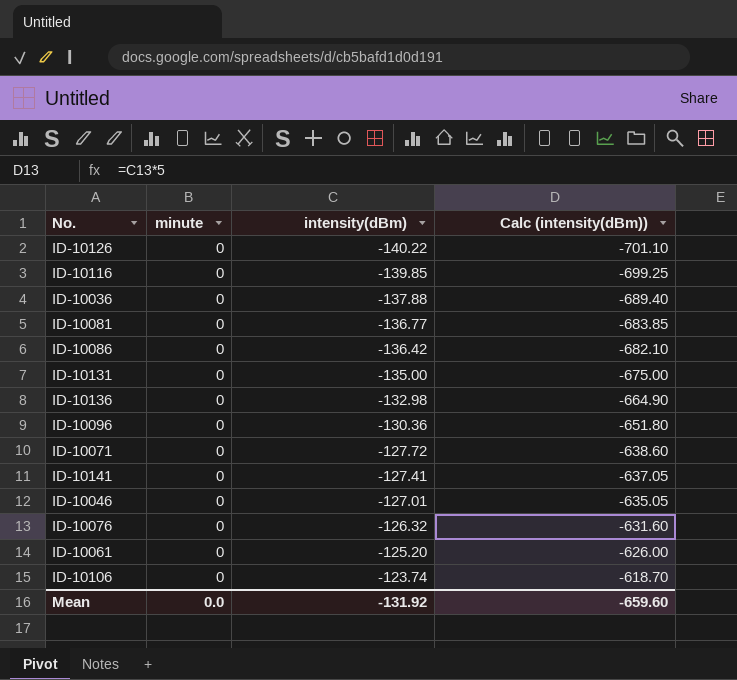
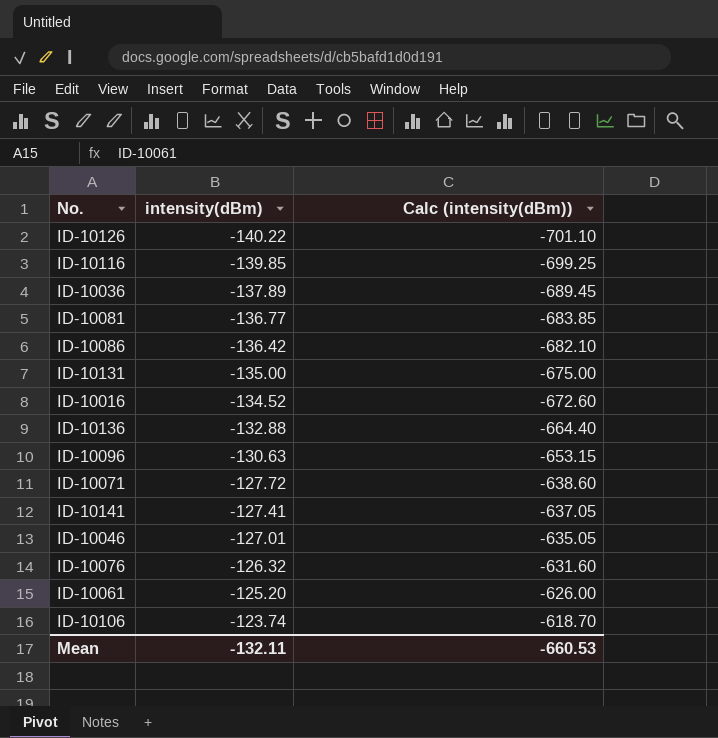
column minute | position: 2 -> none
ID-10036 | intensity(dBm): -137.88 -> -137.89
ID-10036 | Calc (intensity(dBm)): -689.40 -> -689.45
row ID-10016: none -> -134.52 | -672.60
ID-10136 | intensity(dBm): -132.98 -> -132.88
ID-10136 | Calc (intensity(dBm)): -664.90 -> -664.40
ID-10096 | intensity(dBm): -130.36 -> -130.63
ID-10096 | Calc (intensity(dBm)): -651.80 -> -653.15
Mean | intensity(dBm): -131.92 -> -132.11
Mean | Calc (intensity(dBm)): -659.60 -> -660.53

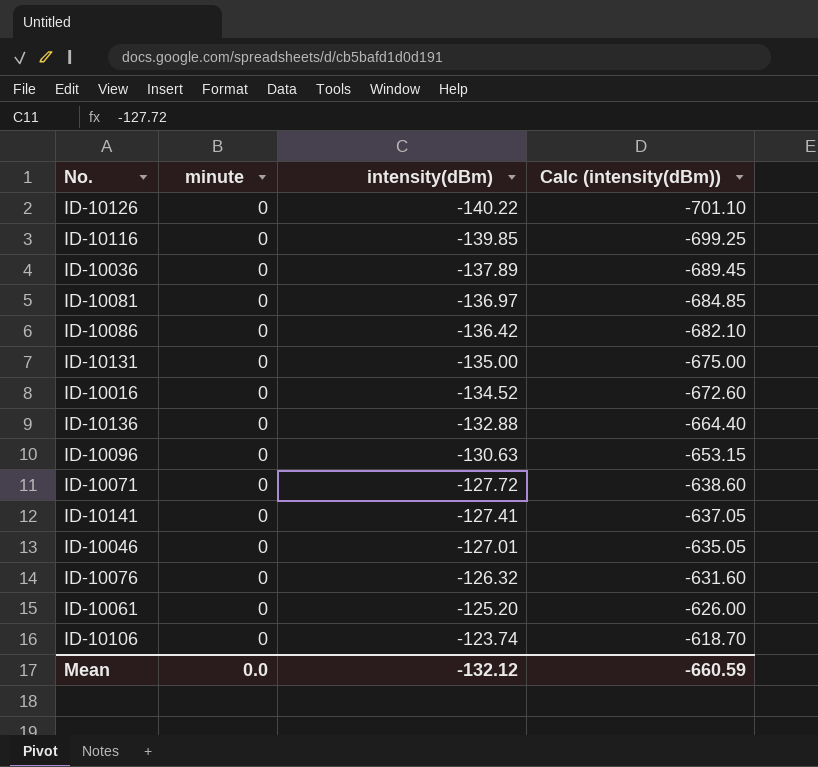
column minute | position: none -> 2
ID-10081 | intensity(dBm): -136.77 -> -136.97
ID-10081 | Calc (intensity(dBm)): -683.85 -> -684.85
Mean | intensity(dBm): -132.11 -> -132.12
Mean | Calc (intensity(dBm)): -660.53 -> -660.59

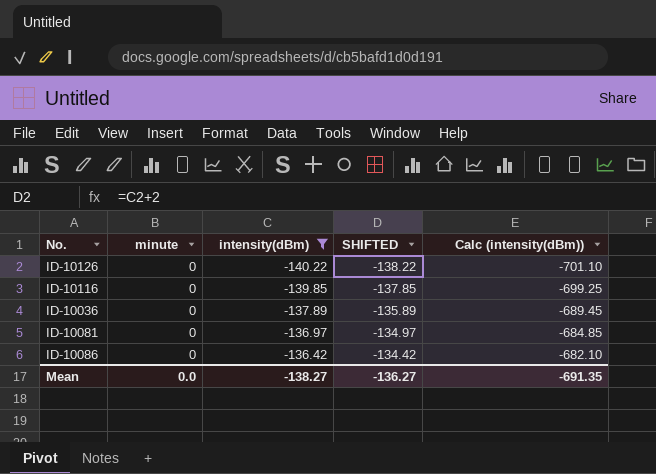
filter: none -> intensity(dBm) <= -136.42
column SHIFTED | formula: none -> [intensity(dBm)] + 2
Mean | intensity(dBm): -132.12 -> -138.27
Mean | Calc (intensity(dBm)): -660.59 -> -691.35

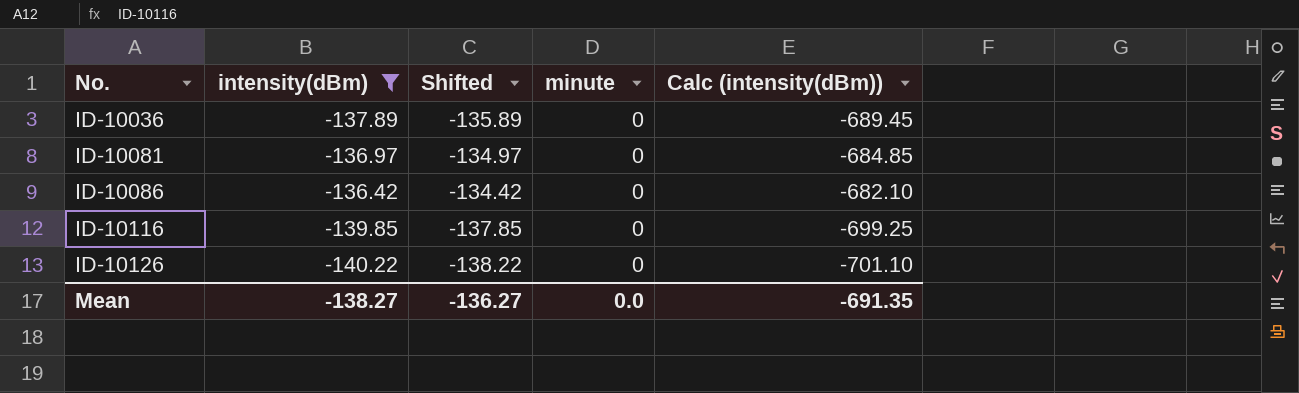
row order: intensity(dBm) ascending -> No. ascending
column name: SHIFTED -> Shifted
column minute | position: 2 -> 4

